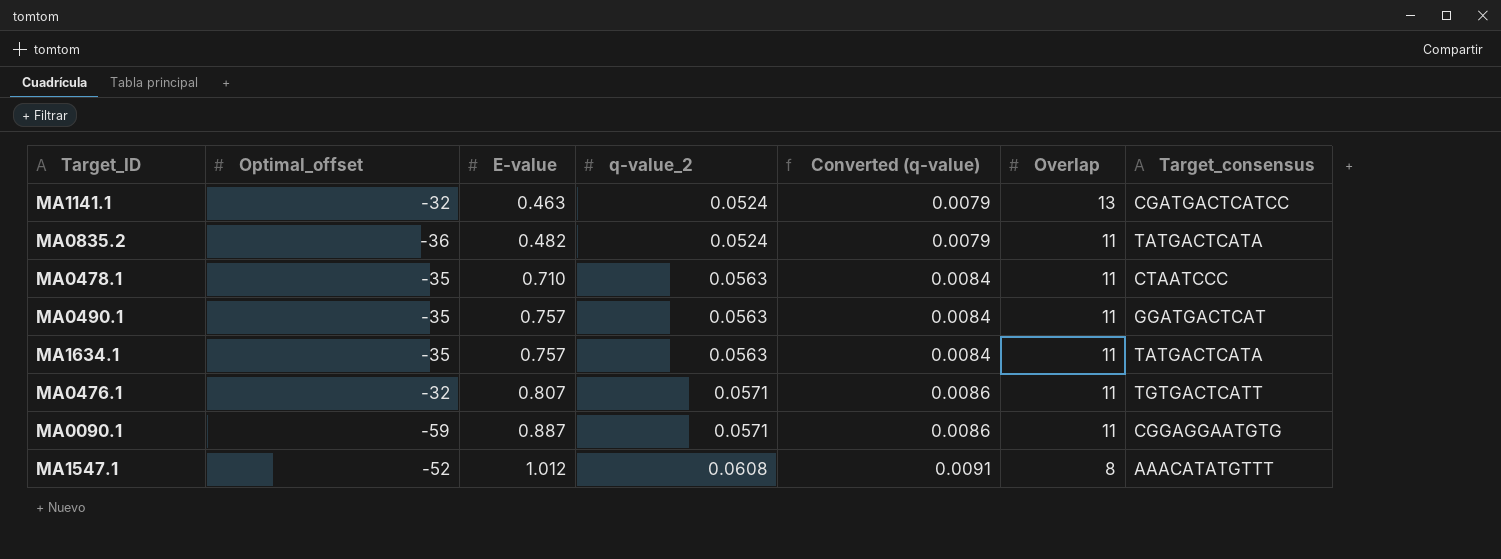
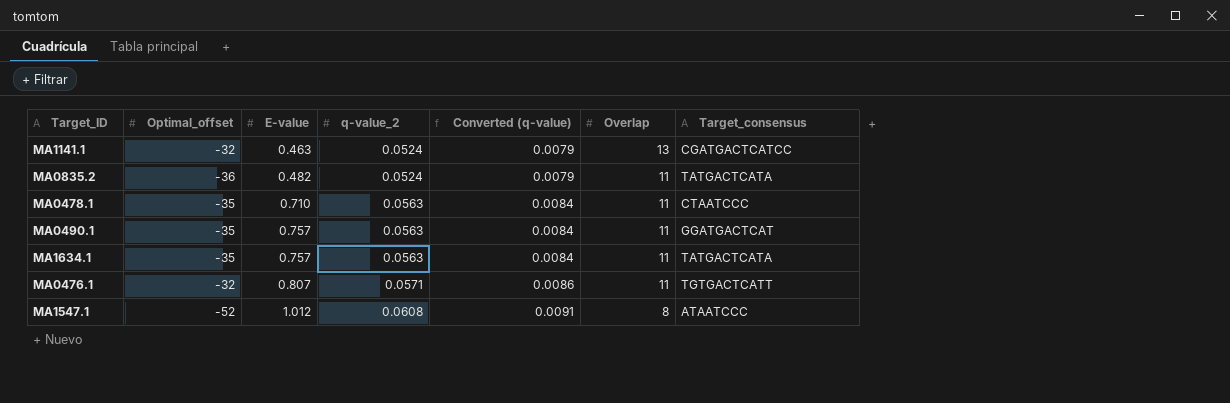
row MA0090.1: -59 | 0.887 | 0.0571 | 0.0086 | 11 | CGGAGGAATGTG -> none
MA1547.1 | Target_consensus: AAACATATGTTT -> ATAATCCC

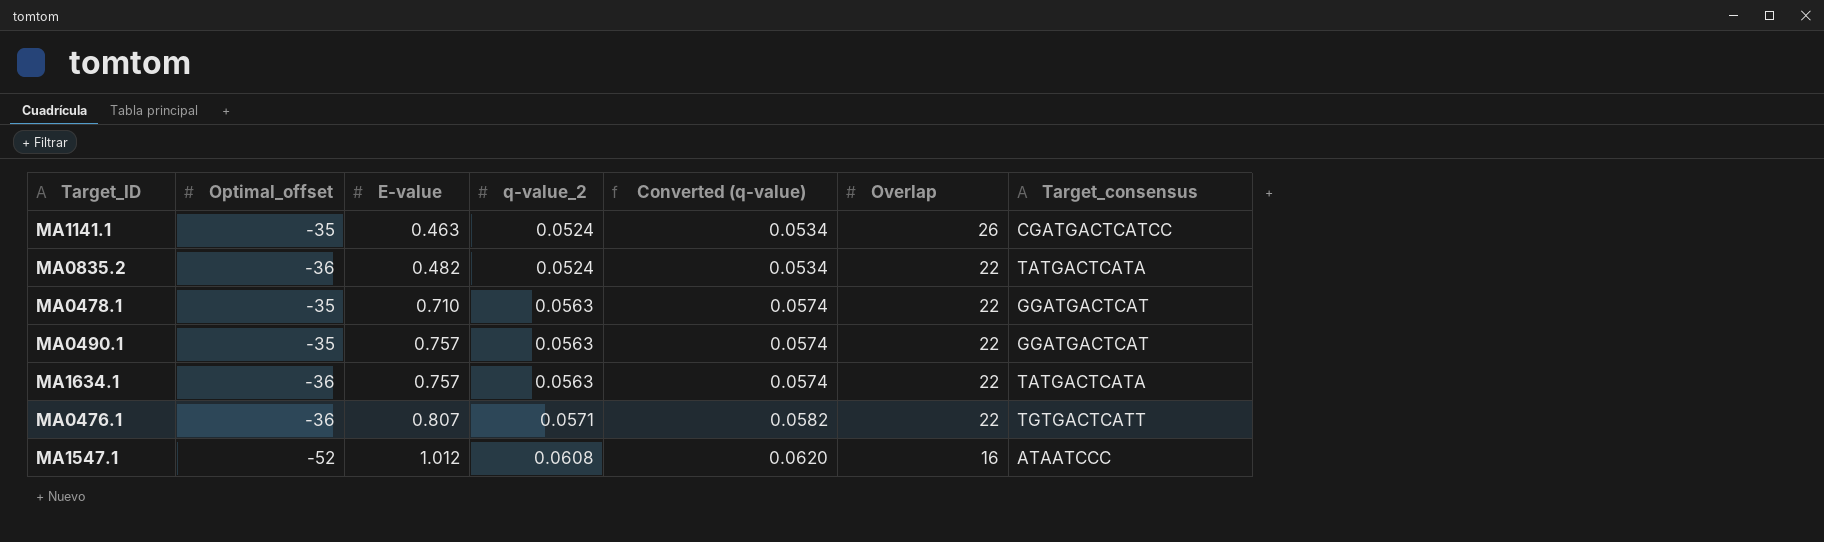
column Converted (q-value) | formula: [q-value_2] * 0.15 -> [q-value_2] * 1.02
MA1141.1 | Optimal_offset: -32 -> -35
MA1141.1 | Overlap: 13 -> 26
MA0835.2 | Overlap: 11 -> 22
MA0478.1 | Overlap: 11 -> 22
MA0478.1 | Target_consensus: CTAATCCC -> GGATGACTCAT
MA0490.1 | Overlap: 11 -> 22
MA1634.1 | Optimal_offset: -35 -> -36
MA1634.1 | Overlap: 11 -> 22
MA0476.1 | Optimal_offset: -32 -> -36
MA0476.1 | Overlap: 11 -> 22
MA1547.1 | Overlap: 8 -> 16

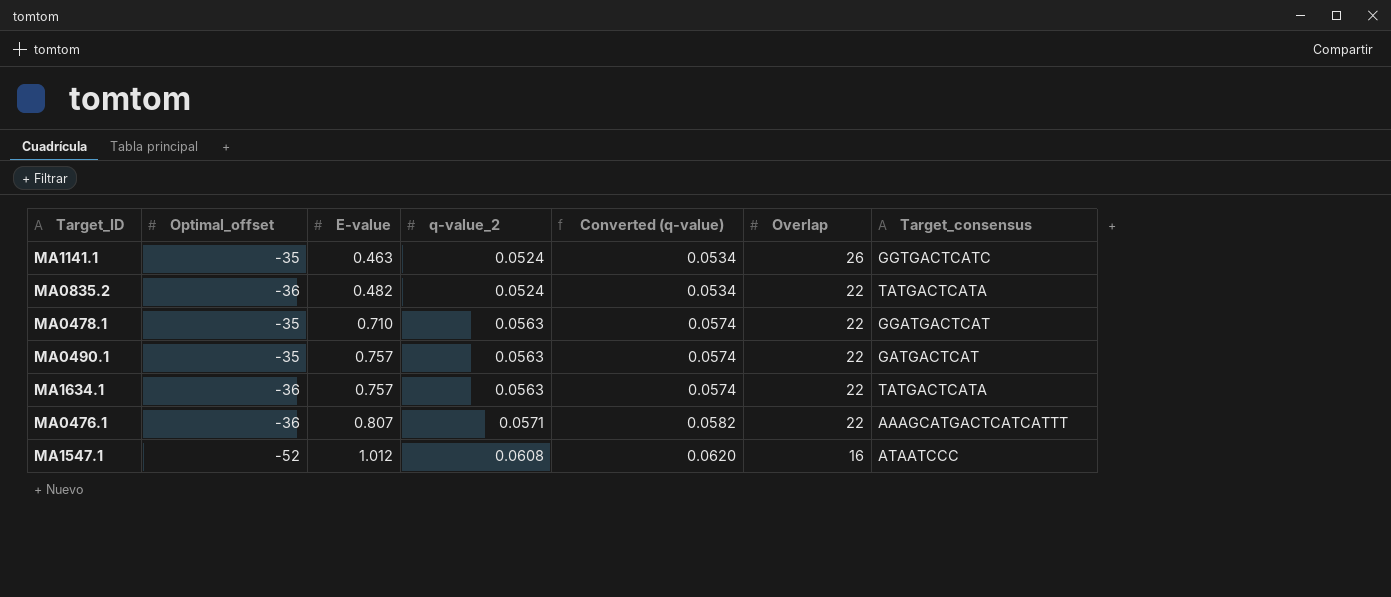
MA1141.1 | Target_consensus: CGATGACTCATCC -> GGTGACTCATC
MA0490.1 | Target_consensus: GGATGACTCAT -> GATGACTCAT
MA0476.1 | Target_consensus: TGTGACTCATT -> AAAGCATGACTCATCATTT

